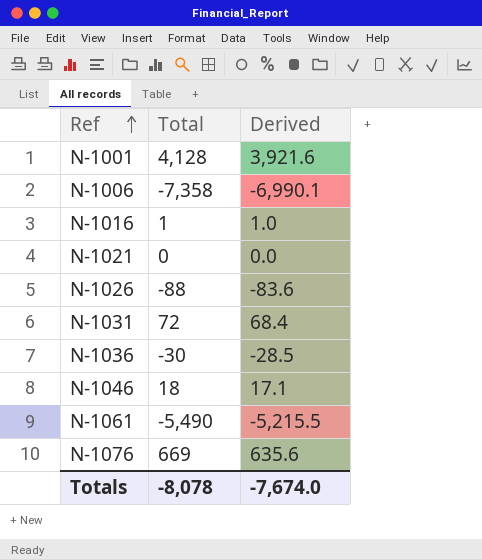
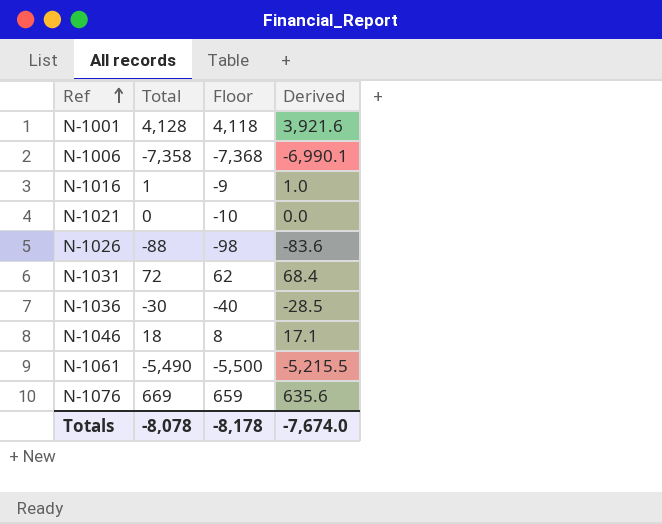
column Floor | formula: none -> [Total] - 10

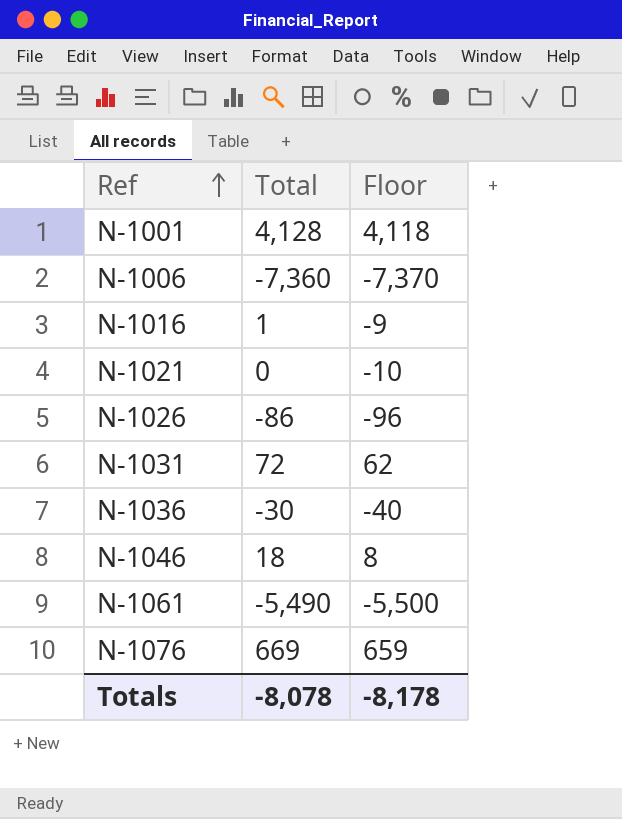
column Derived | formula: [Total] * 0.95 -> none
N-1006 | Total: -7,358 -> -7,360
N-1006 | Floor: -7,368 -> -7,370
N-1026 | Total: -88 -> -86
N-1026 | Floor: -98 -> -96

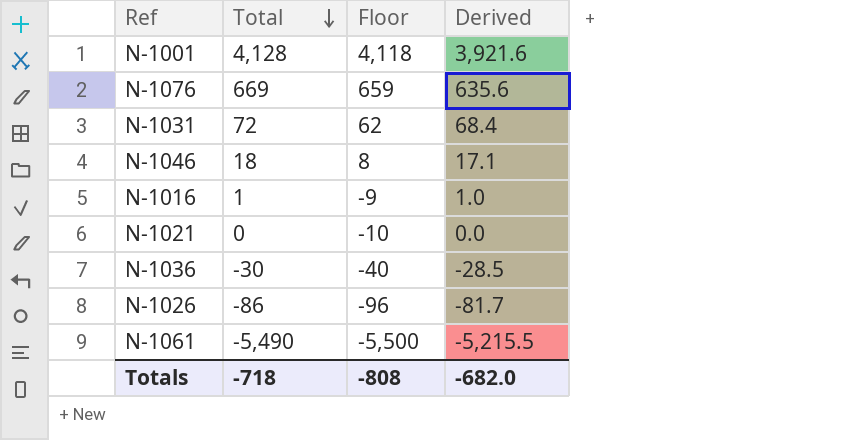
row order: Ref ascending -> Total descending
column Derived | formula: none -> [Total] * 0.95
row N-1006: -7,360 | -7,370 -> none
Totals | Total: -8,078 -> -718
Totals | Floor: -8,178 -> -808

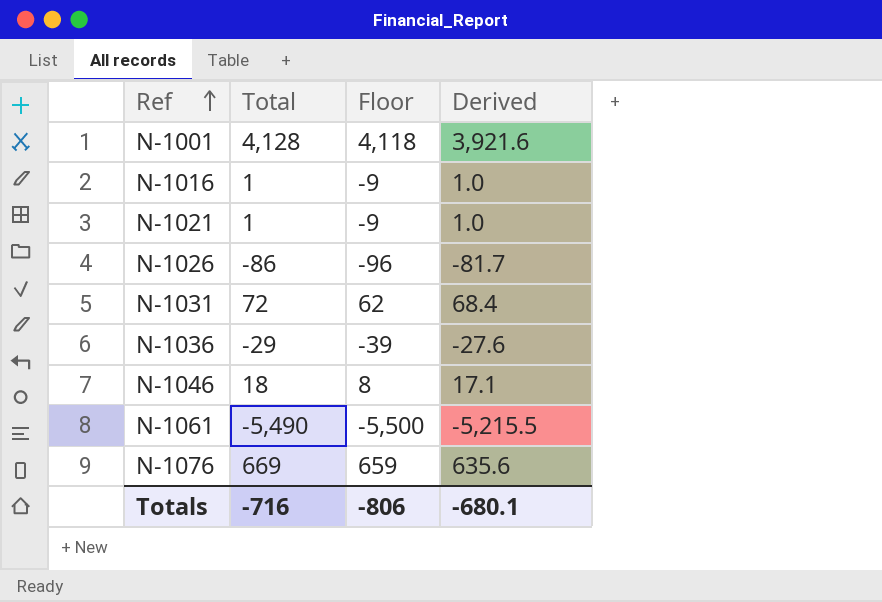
row order: Total descending -> Ref ascending
N-1021 | Total: 0 -> 1
N-1021 | Floor: -10 -> -9
N-1021 | Derived: 0.0 -> 1.0
N-1036 | Total: -30 -> -29
N-1036 | Floor: -40 -> -39
N-1036 | Derived: -28.5 -> -27.6
Totals | Total: -718 -> -716
Totals | Floor: -808 -> -806
Totals | Derived: -682.0 -> -680.1

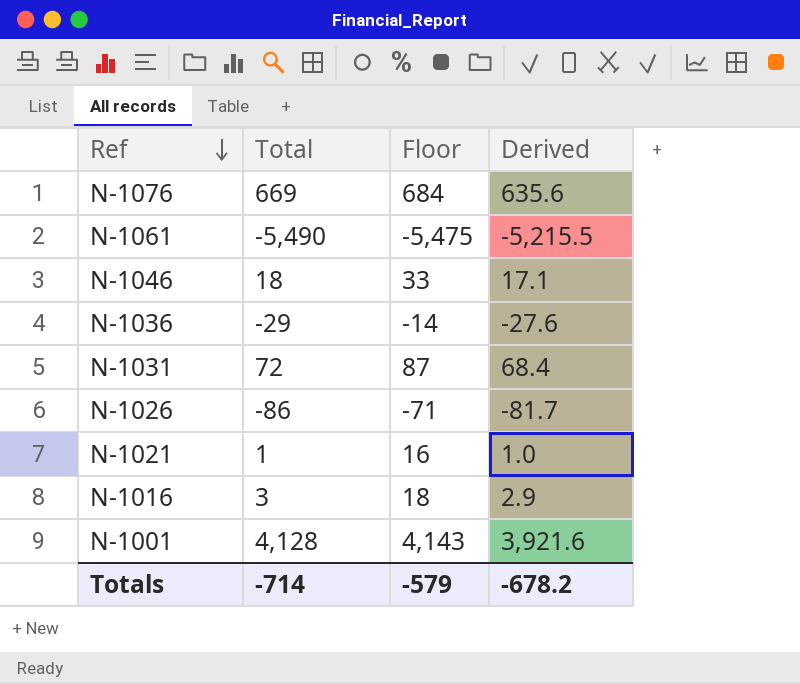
row order: Ref ascending -> Ref descending
column Floor | formula: [Total] - 10 -> [Total] + 15
N-1016 | Total: 1 -> 3
N-1016 | Derived: 1.0 -> 2.9
Totals | Total: -716 -> -714
Totals | Floor: -806 -> -579
Totals | Derived: -680.1 -> -678.2

